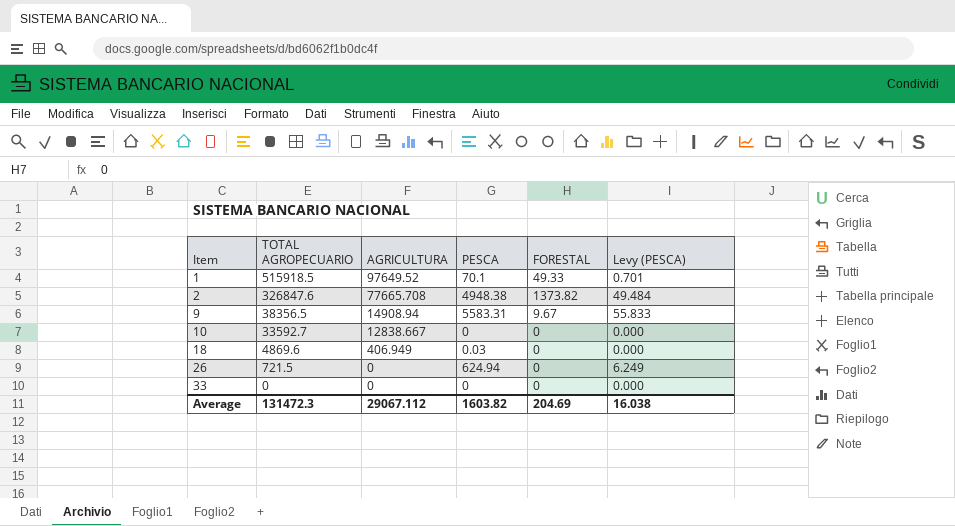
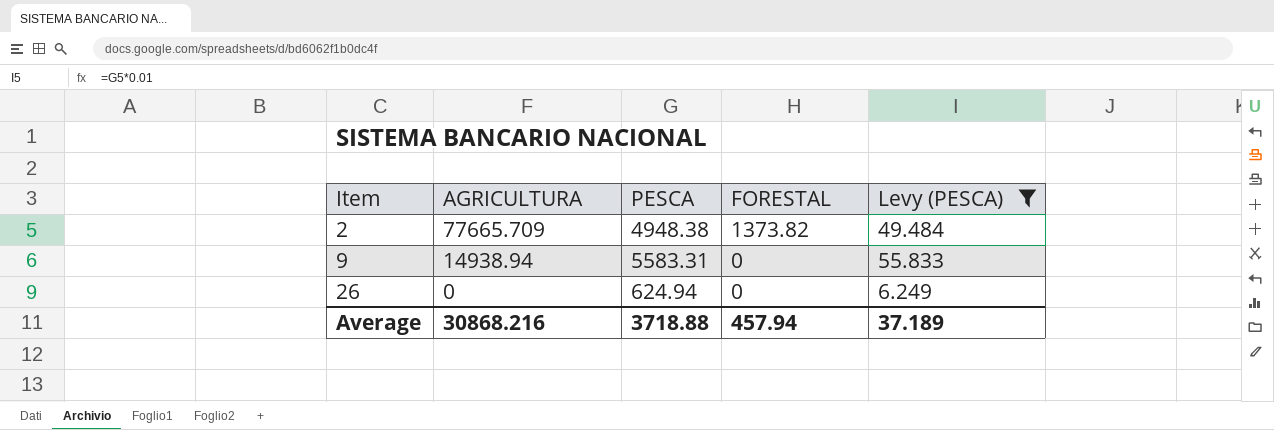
filter: none -> Levy (PESCA) >= 6.249
column TOTAL AGROPECUARIO | position: 2 -> none
2 | AGRICULTURA: 77665.708 -> 77665.709
9 | AGRICULTURA: 14908.94 -> 14938.94
9 | FORESTAL: 9.67 -> 0
Average | AGRICULTURA: 29067.112 -> 30868.216
Average | PESCA: 1603.82 -> 3718.88
Average | FORESTAL: 204.69 -> 457.94
Average | Levy (PESCA): 16.038 -> 37.189

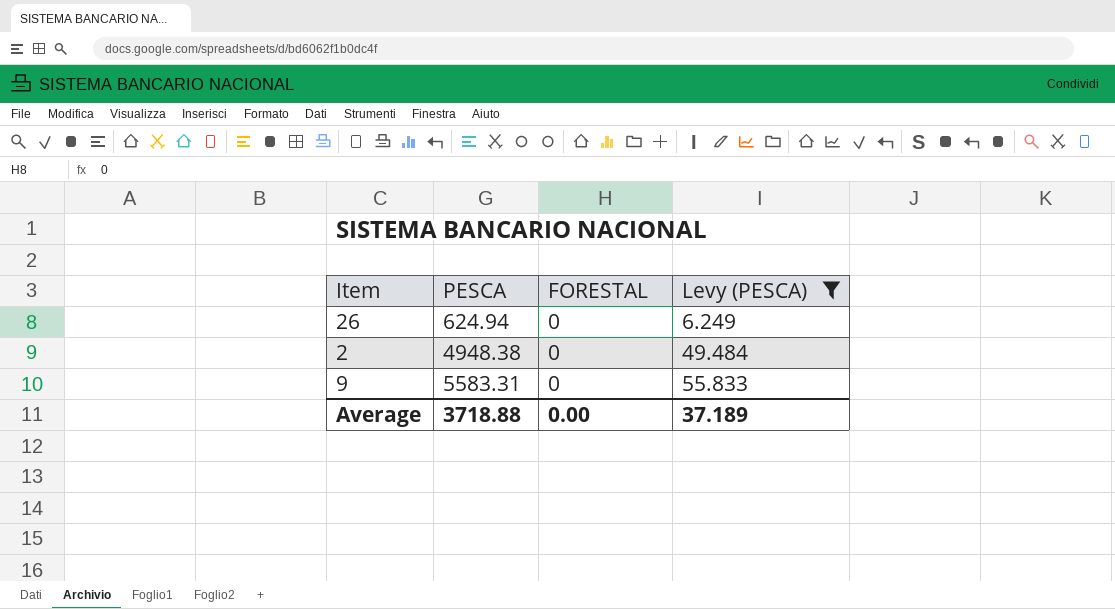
row order: Item ascending -> PESCA ascending
column AGRICULTURA | position: 2 -> none
2 | FORESTAL: 1373.82 -> 0
Average | FORESTAL: 457.94 -> 0.00

